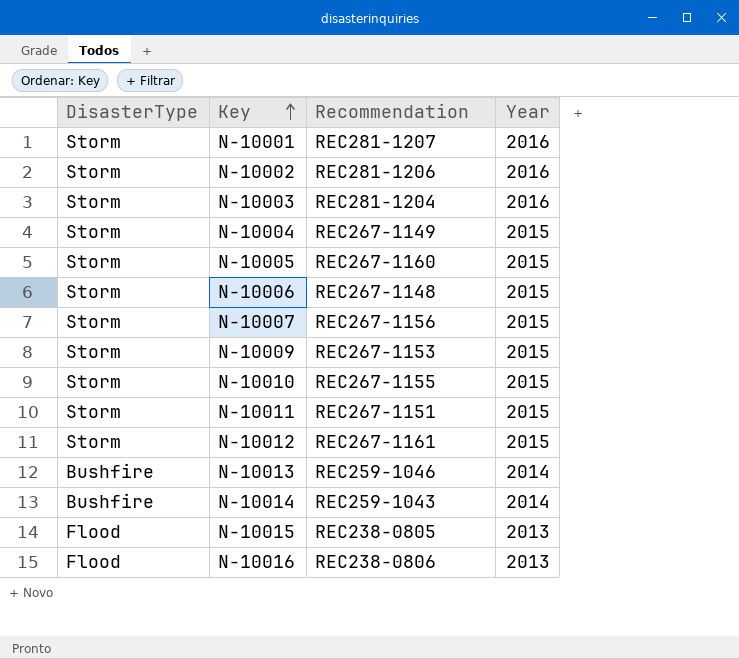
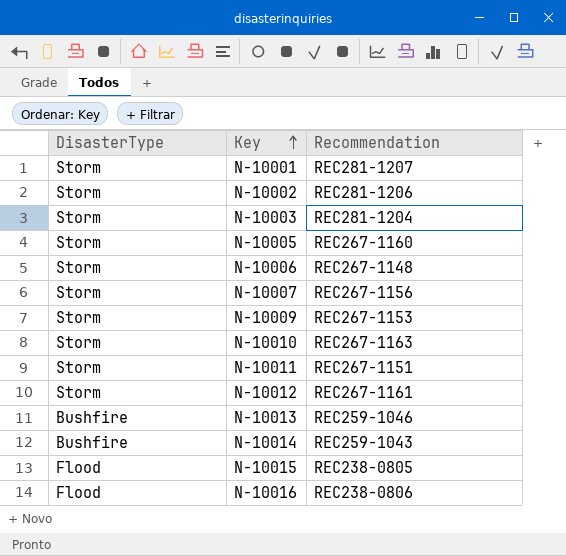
column Year | position: 4 -> none
row N-10004: Storm | REC267-1149 | 2015 -> none
N-10010 | Recommendation: REC267-1155 -> REC267-1163

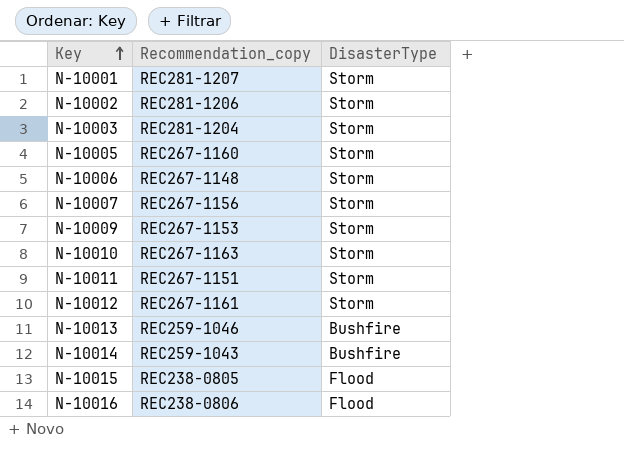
column name: Recommendation -> Recommendation_copy
column DisasterType | position: 1 -> 3

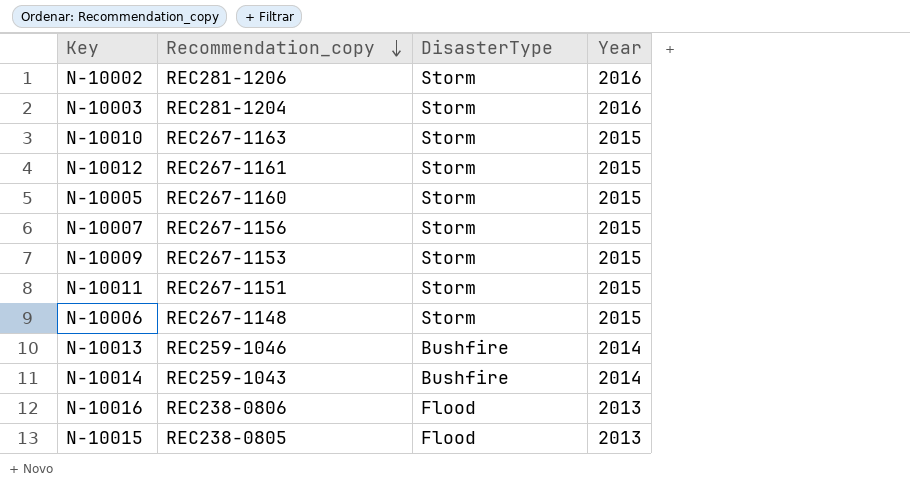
row order: Key ascending -> Recommendation_copy descending
column Year | position: none -> 4
row N-10001: REC281-1207 | Storm -> none

